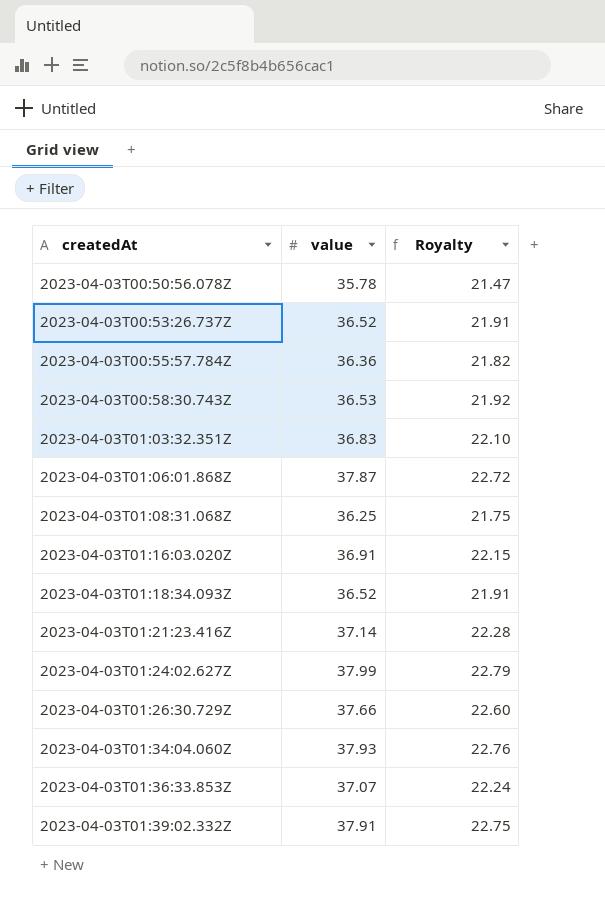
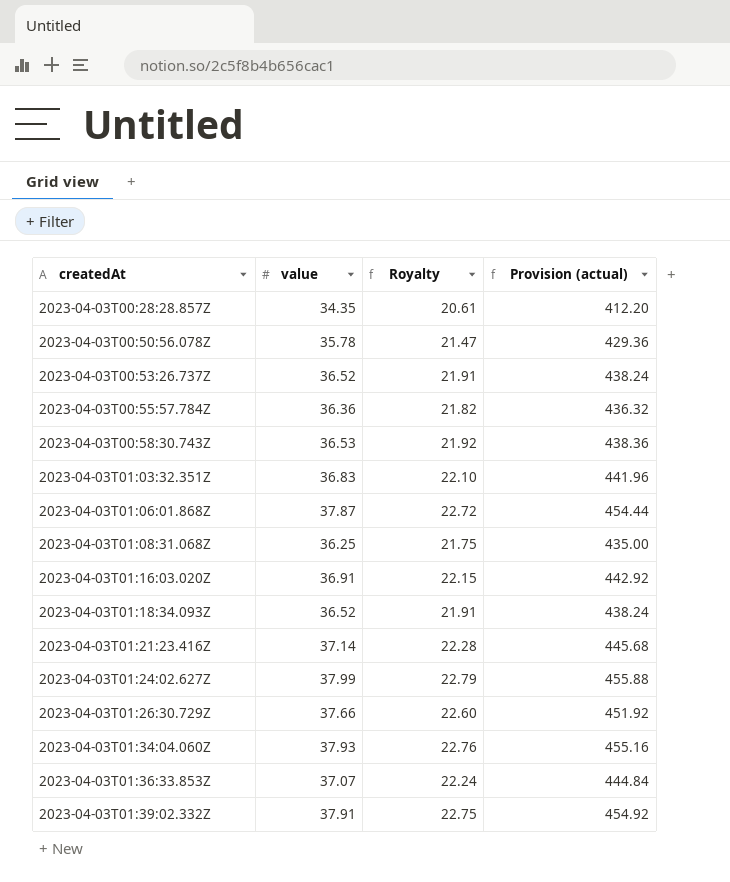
column Provision (actual) | formula: none -> [value] * 12
row 2023-04-03T00:28:28.857Z: none -> 34.35 | 20.61 | 412.20

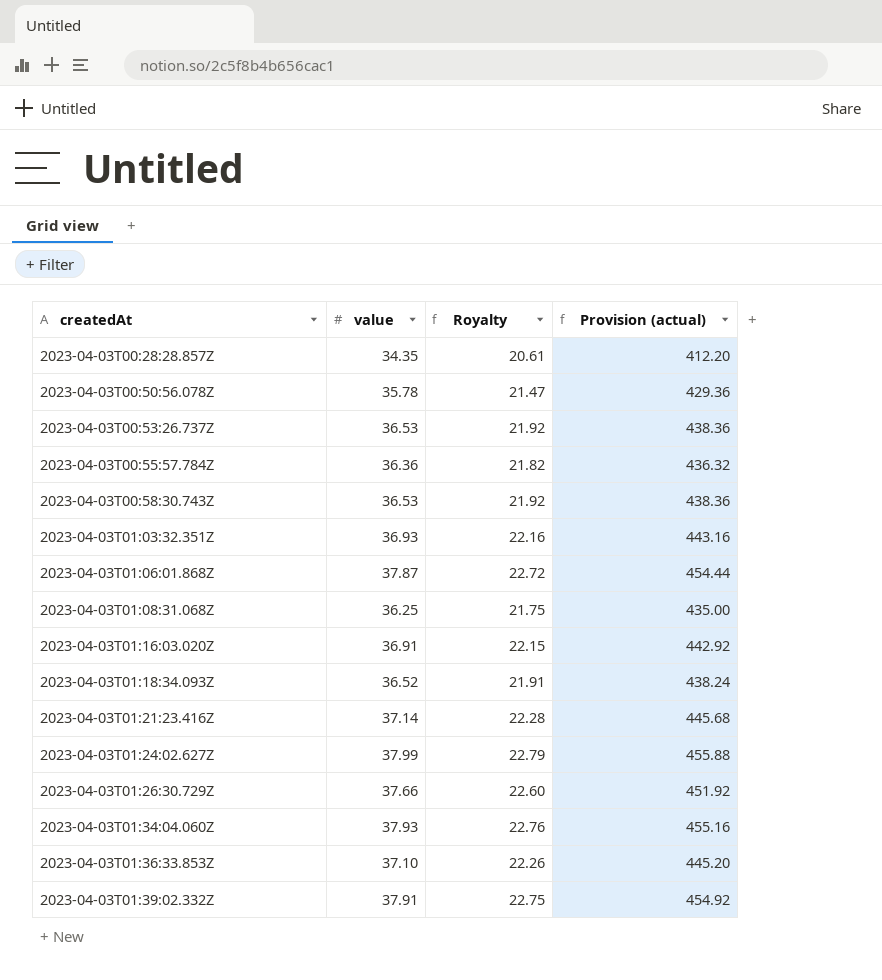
2023-04-03T00:53:26.737Z | value: 36.52 -> 36.53
2023-04-03T00:53:26.737Z | Royalty: 21.91 -> 21.92
2023-04-03T00:53:26.737Z | Provision (actual): 438.24 -> 438.36
2023-04-03T01:03:32.351Z | value: 36.83 -> 36.93
2023-04-03T01:03:32.351Z | Royalty: 22.10 -> 22.16
2023-04-03T01:03:32.351Z | Provision (actual): 441.96 -> 443.16
2023-04-03T01:36:33.853Z | value: 37.07 -> 37.10
2023-04-03T01:36:33.853Z | Royalty: 22.24 -> 22.26
2023-04-03T01:36:33.853Z | Provision (actual): 444.84 -> 445.20

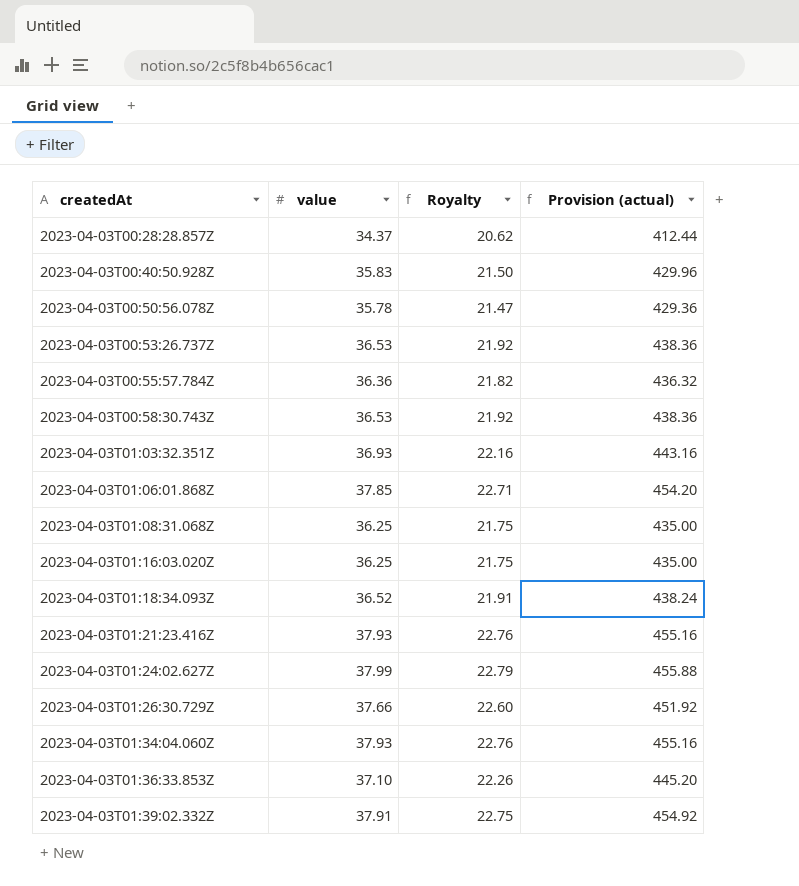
2023-04-03T00:28:28.857Z | value: 34.35 -> 34.37
2023-04-03T00:28:28.857Z | Royalty: 20.61 -> 20.62
2023-04-03T00:28:28.857Z | Provision (actual): 412.20 -> 412.44
row 2023-04-03T00:40:50.928Z: none -> 35.83 | 21.50 | 429.96
2023-04-03T01:06:01.868Z | value: 37.87 -> 37.85
2023-04-03T01:06:01.868Z | Royalty: 22.72 -> 22.71
2023-04-03T01:06:01.868Z | Provision (actual): 454.44 -> 454.20
2023-04-03T01:16:03.020Z | value: 36.91 -> 36.25
2023-04-03T01:16:03.020Z | Royalty: 22.15 -> 21.75
2023-04-03T01:16:03.020Z | Provision (actual): 442.92 -> 435.00
2023-04-03T01:21:23.416Z | value: 37.14 -> 37.93
2023-04-03T01:21:23.416Z | Royalty: 22.28 -> 22.76
2023-04-03T01:21:23.416Z | Provision (actual): 445.68 -> 455.16

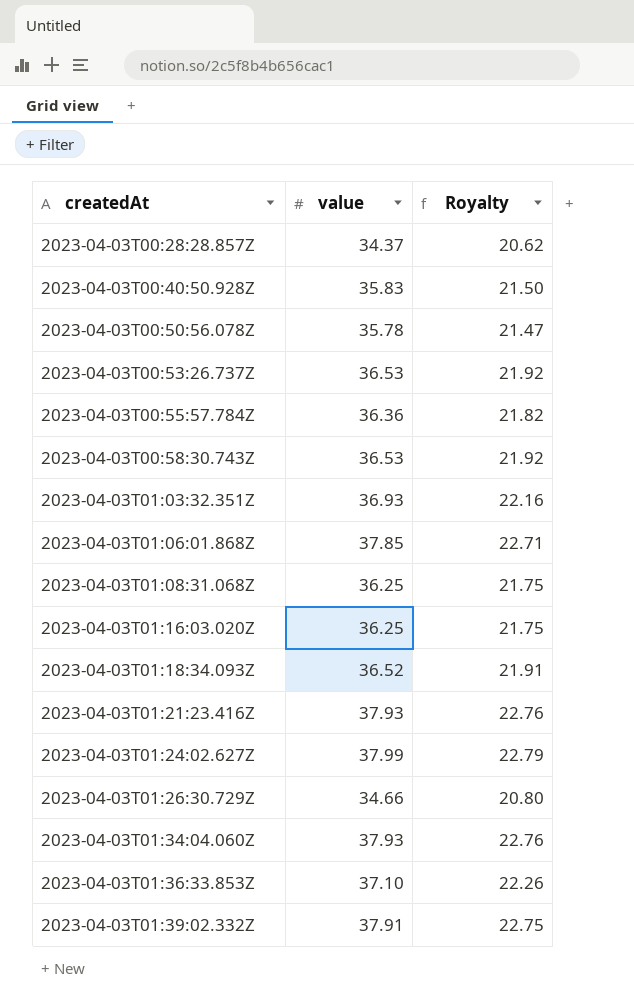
column Provision (actual) | formula: [value] * 12 -> none
2023-04-03T01:26:30.729Z | value: 37.66 -> 34.66
2023-04-03T01:26:30.729Z | Royalty: 22.60 -> 20.80

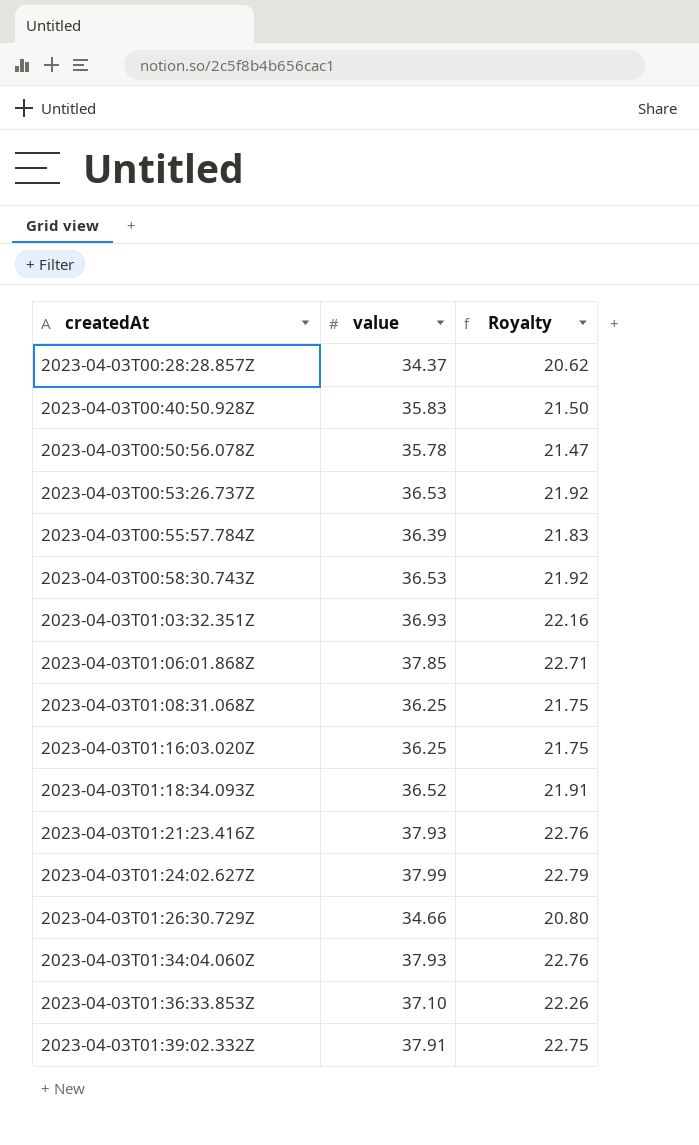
2023-04-03T00:55:57.784Z | value: 36.36 -> 36.39
2023-04-03T00:55:57.784Z | Royalty: 21.82 -> 21.83

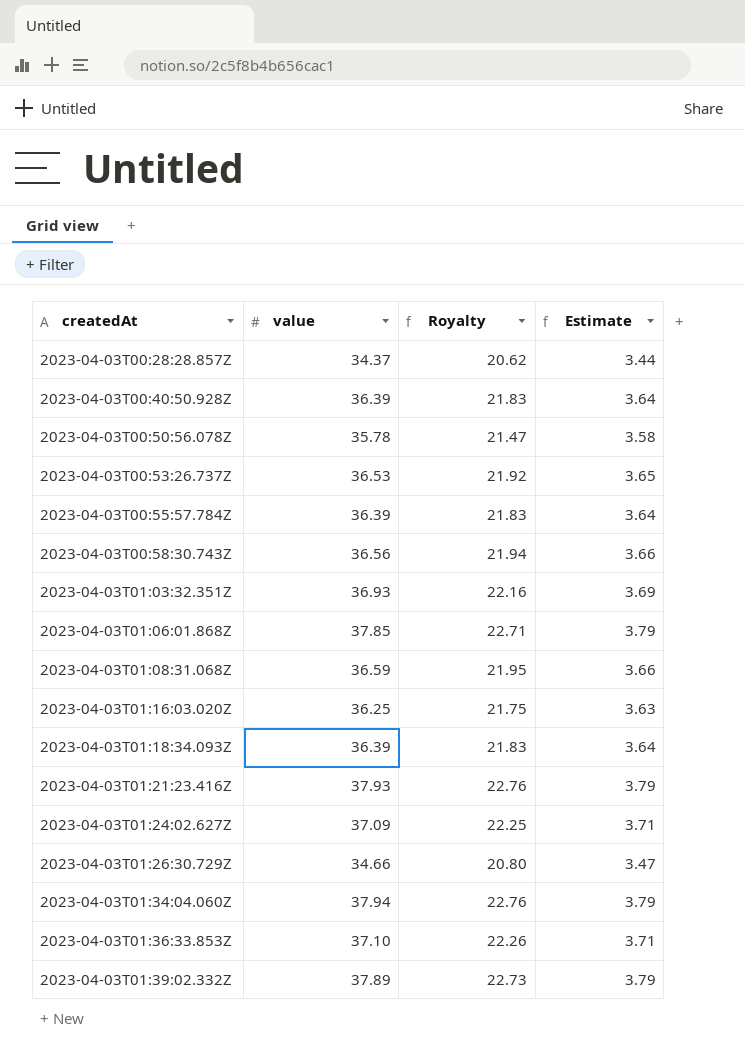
column Estimate | formula: none -> [value] * 0.1
2023-04-03T00:40:50.928Z | value: 35.83 -> 36.39
2023-04-03T00:40:50.928Z | Royalty: 21.50 -> 21.83
2023-04-03T00:58:30.743Z | value: 36.53 -> 36.56
2023-04-03T00:58:30.743Z | Royalty: 21.92 -> 21.94
2023-04-03T01:08:31.068Z | value: 36.25 -> 36.59
2023-04-03T01:08:31.068Z | Royalty: 21.75 -> 21.95
2023-04-03T01:18:34.093Z | value: 36.52 -> 36.39
2023-04-03T01:18:34.093Z | Royalty: 21.91 -> 21.83
2023-04-03T01:24:02.627Z | value: 37.99 -> 37.09
2023-04-03T01:24:02.627Z | Royalty: 22.79 -> 22.25
2023-04-03T01:34:04.060Z | value: 37.93 -> 37.94
2023-04-03T01:39:02.332Z | value: 37.91 -> 37.89
2023-04-03T01:39:02.332Z | Royalty: 22.75 -> 22.73

